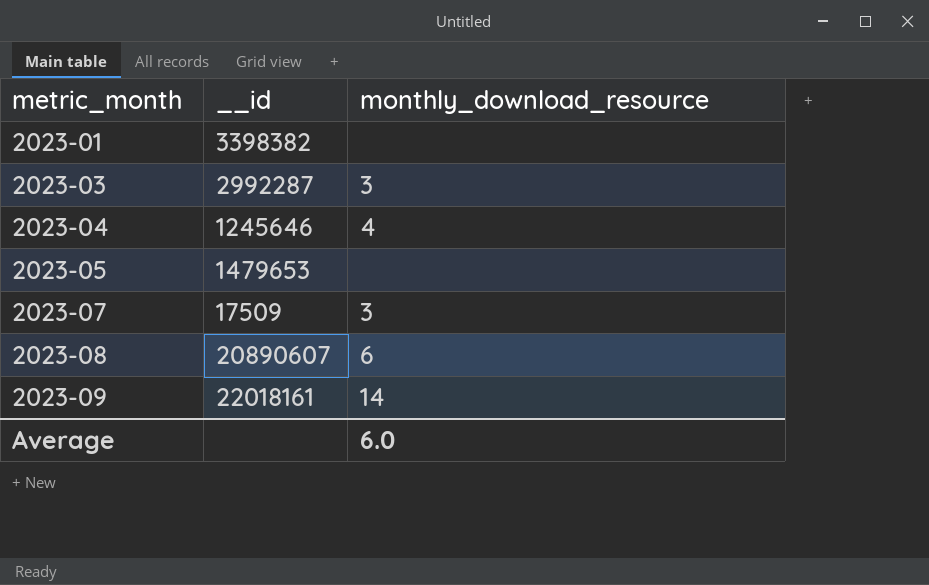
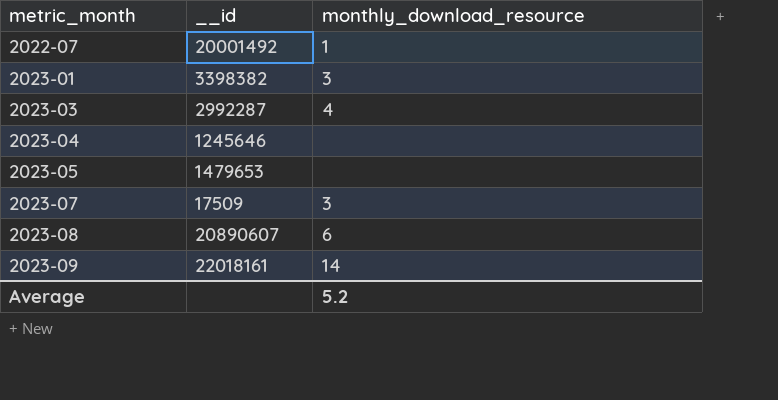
row 2022-07: none -> 20001492 | 1
2023-01 | monthly_download_resource: none -> 3
2023-03 | monthly_download_resource: 3 -> 4
2023-04 | monthly_download_resource: 4 -> none
Average | monthly_download_resource: 6.0 -> 5.2

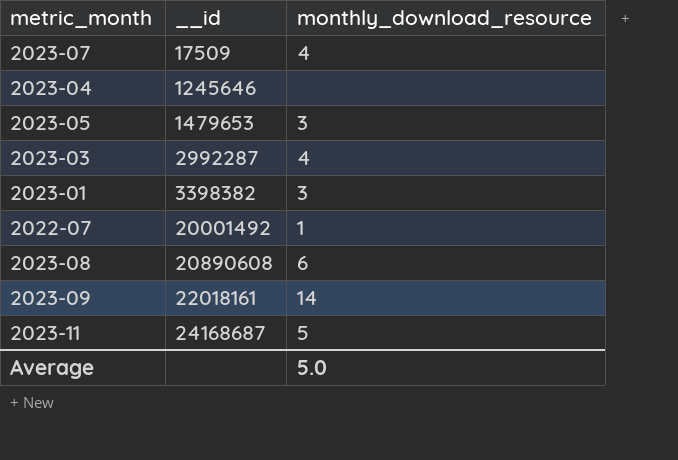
row order: metric_month ascending -> __id ascending
2023-07 | monthly_download_resource: 3 -> 4
2023-05 | monthly_download_resource: none -> 3
2023-08 | __id: 20890607 -> 20890608
row 2023-11: none -> 24168687 | 5
Average | monthly_download_resource: 5.2 -> 5.0

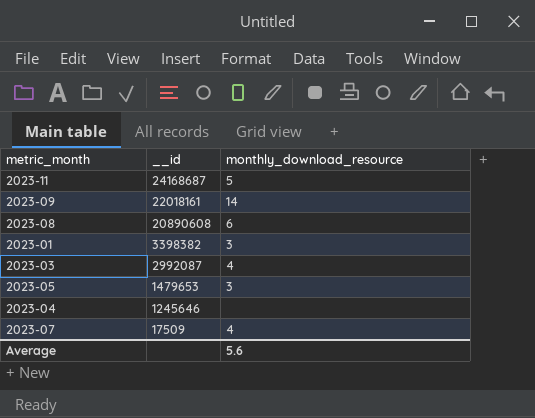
row order: __id ascending -> __id descending
row 2022-07: 20001492 | 1 -> none
2023-03 | __id: 2992287 -> 2992087
Average | monthly_download_resource: 5.0 -> 5.6

